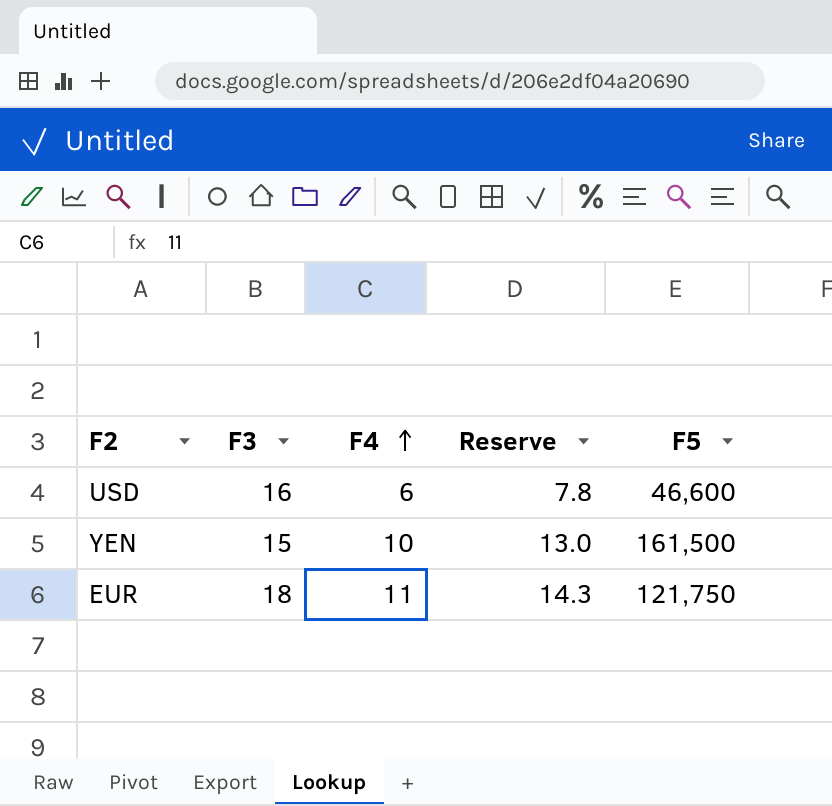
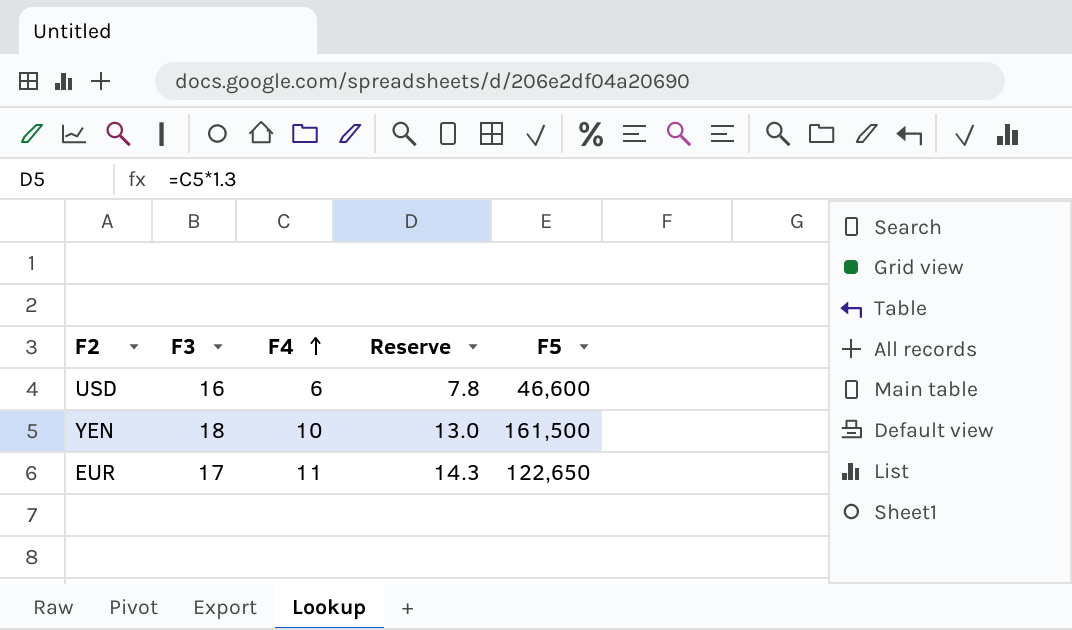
YEN | F3: 15 -> 18
EUR | F3: 18 -> 17
EUR | F5: 121,750 -> 122,650

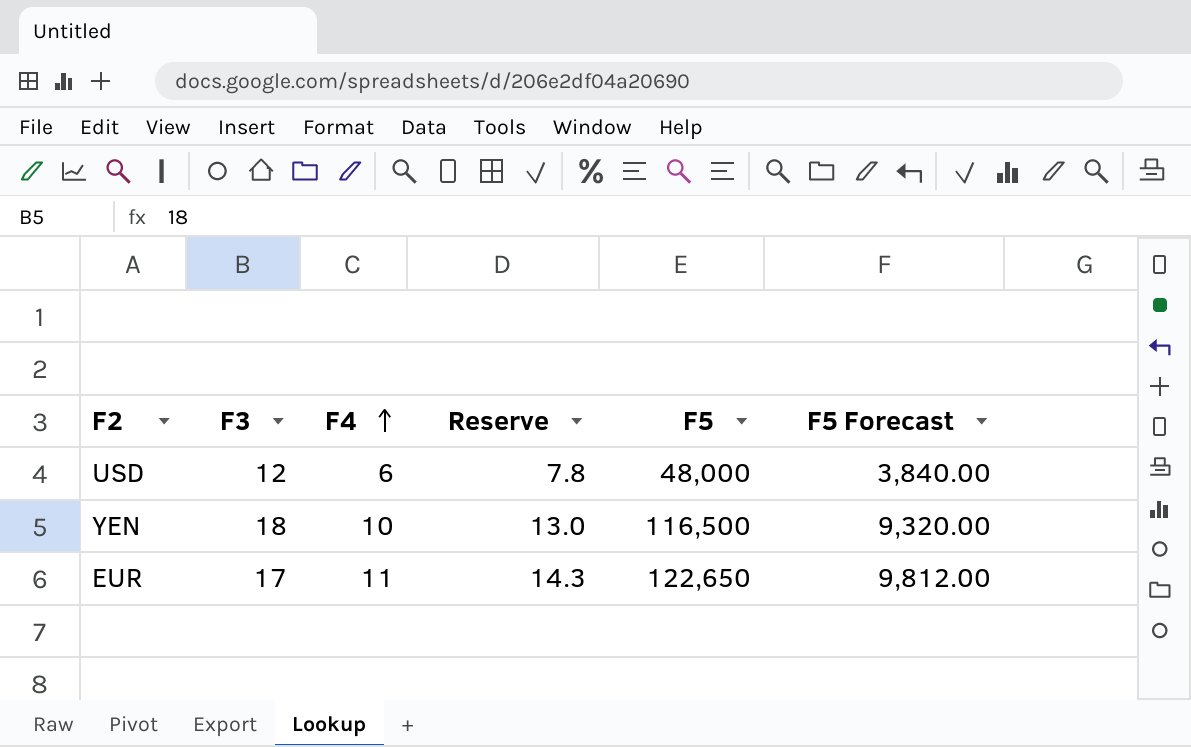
column F5 Forecast | formula: none -> [F5] * 0.08
USD | F3: 16 -> 12
USD | F5: 46,600 -> 48,000
YEN | F5: 161,500 -> 116,500

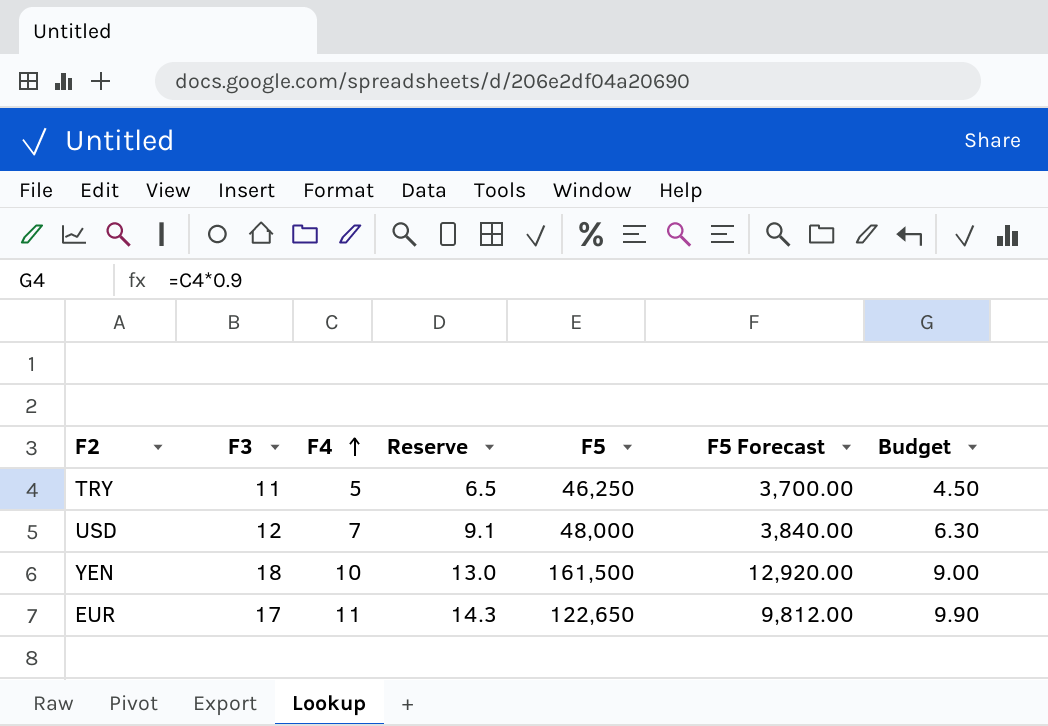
column Budget | formula: none -> [F4] * 0.9
row TRY: none -> 11 | 5 | 6.5 | 46,250 | 3,700.00 | 4.50
USD | F4: 6 -> 7
USD | Reserve: 7.8 -> 9.1
YEN | F5: 116,500 -> 161,500
YEN | F5 Forecast: 9,320.00 -> 12,920.00

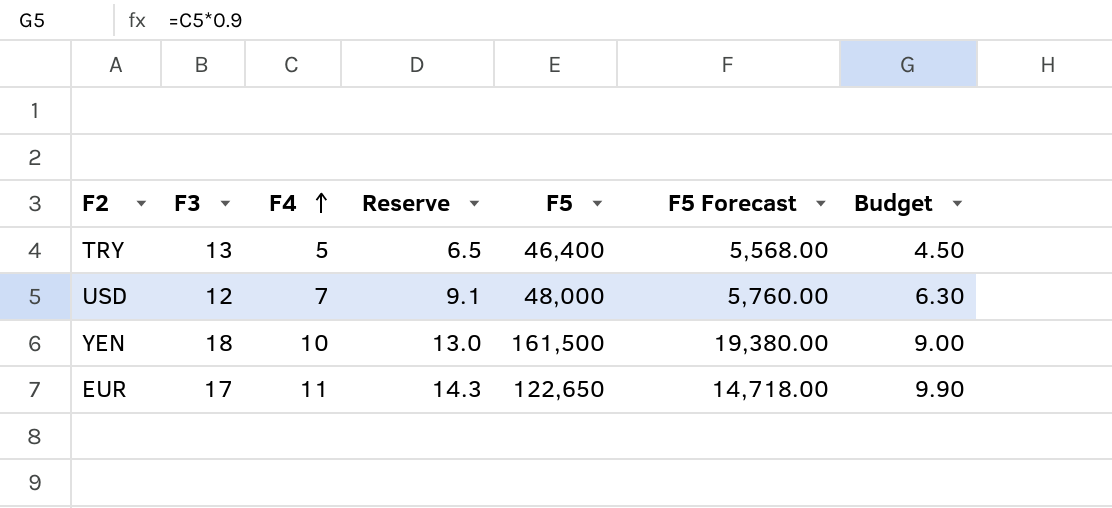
column F5 Forecast | formula: [F5] * 0.08 -> [F5] * 0.12
TRY | F3: 11 -> 13
TRY | F5: 46,250 -> 46,400

